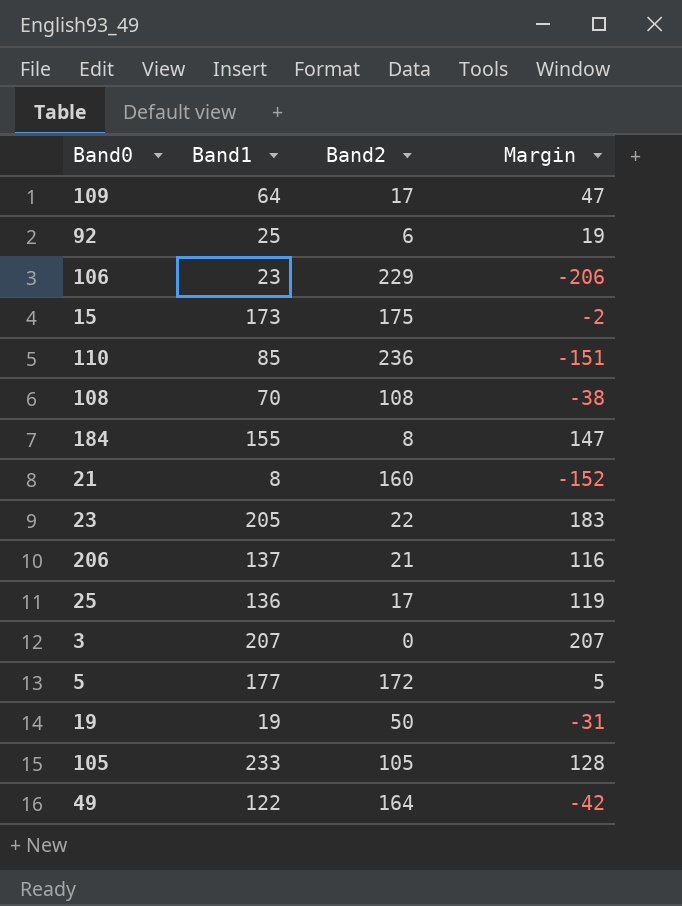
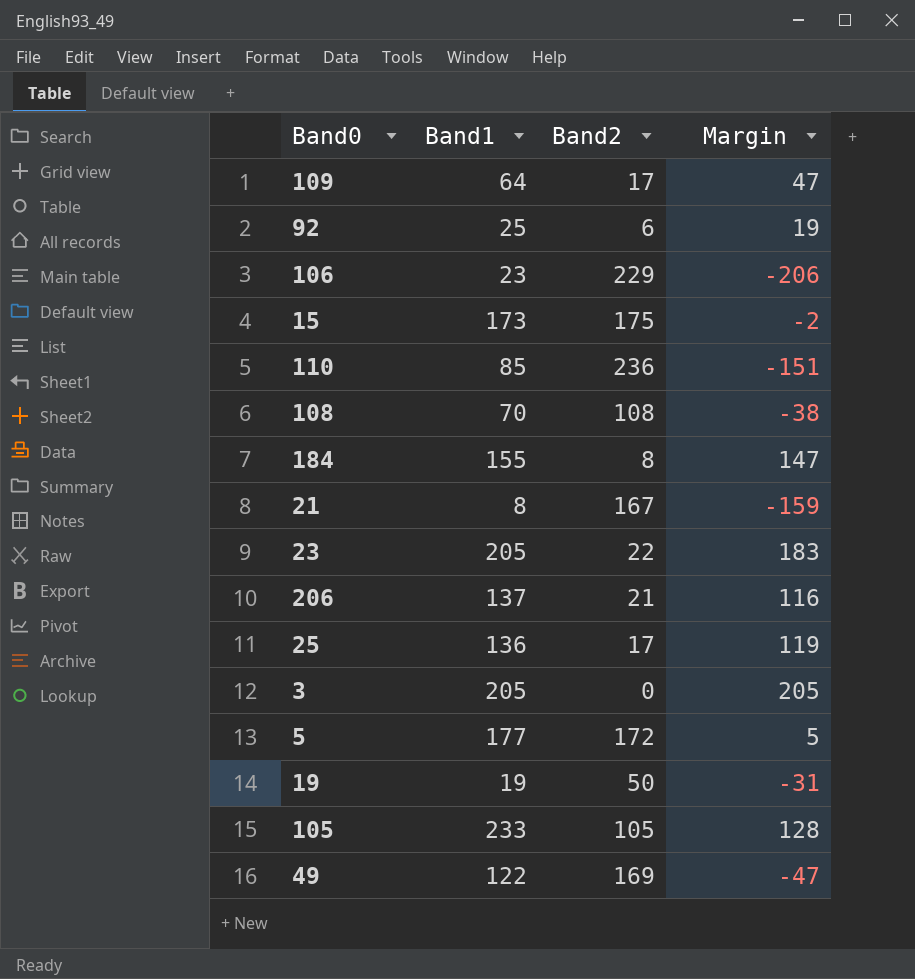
21 | Band2: 160 -> 167
21 | Margin: -152 -> -159
3 | Band1: 207 -> 205
3 | Margin: 207 -> 205
49 | Band2: 164 -> 169
49 | Margin: -42 -> -47

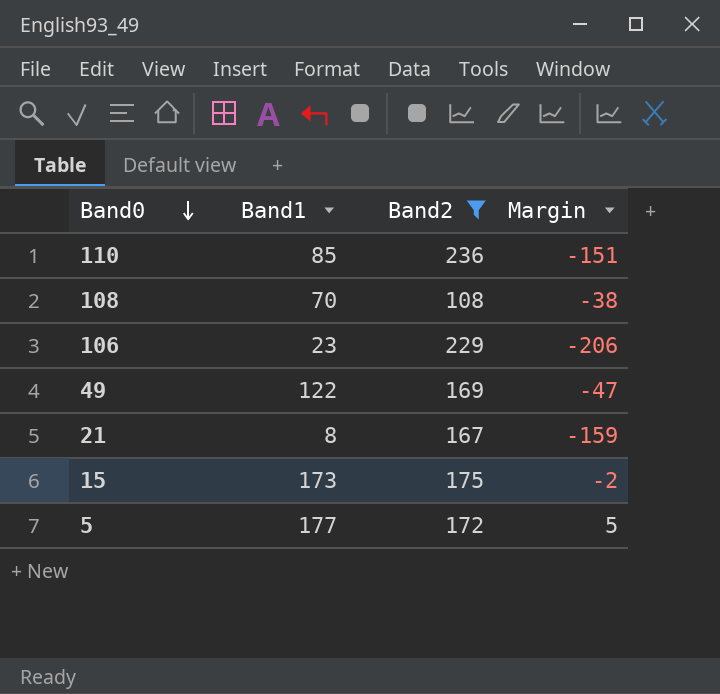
filter: none -> Band2 >= 108
row order: none -> Band0 descending

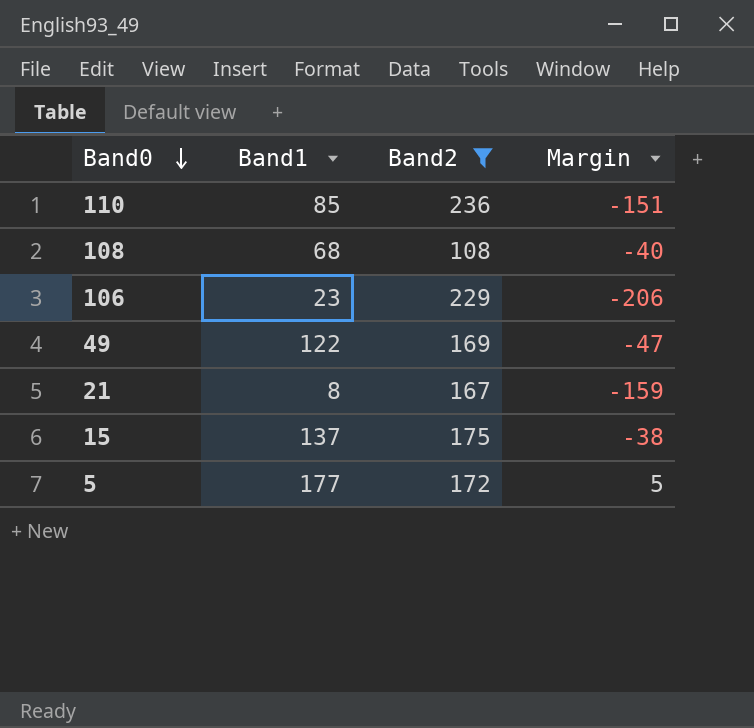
108 | Band1: 70 -> 68
108 | Margin: -38 -> -40
15 | Band1: 173 -> 137
15 | Margin: -2 -> -38

